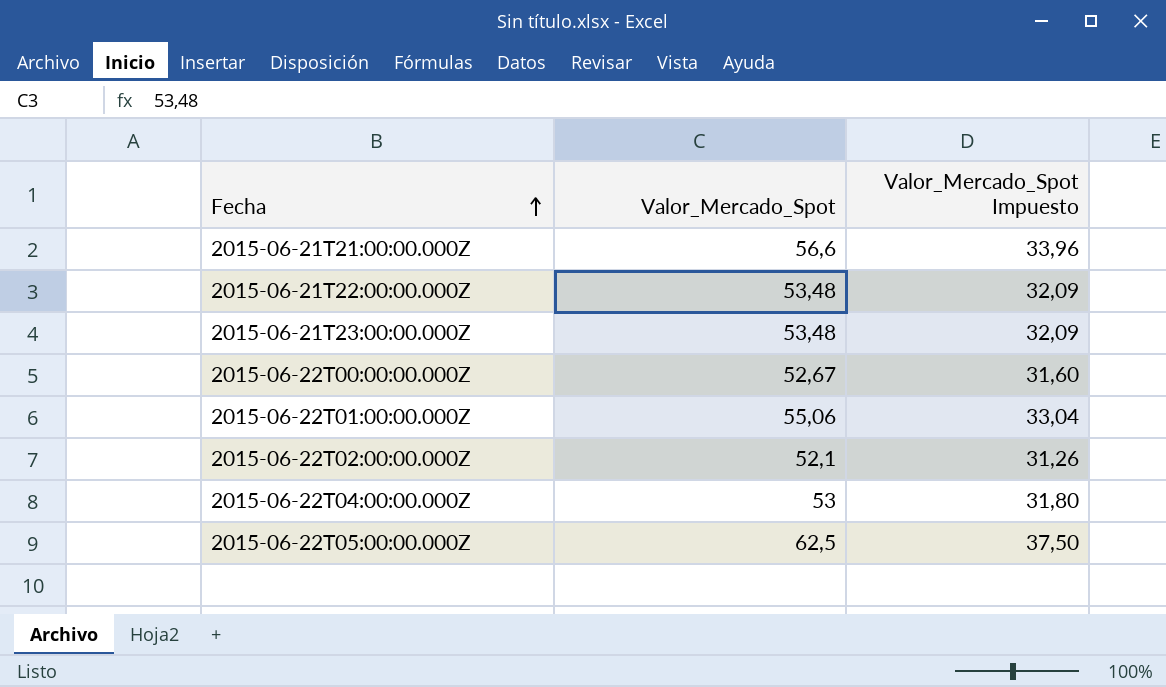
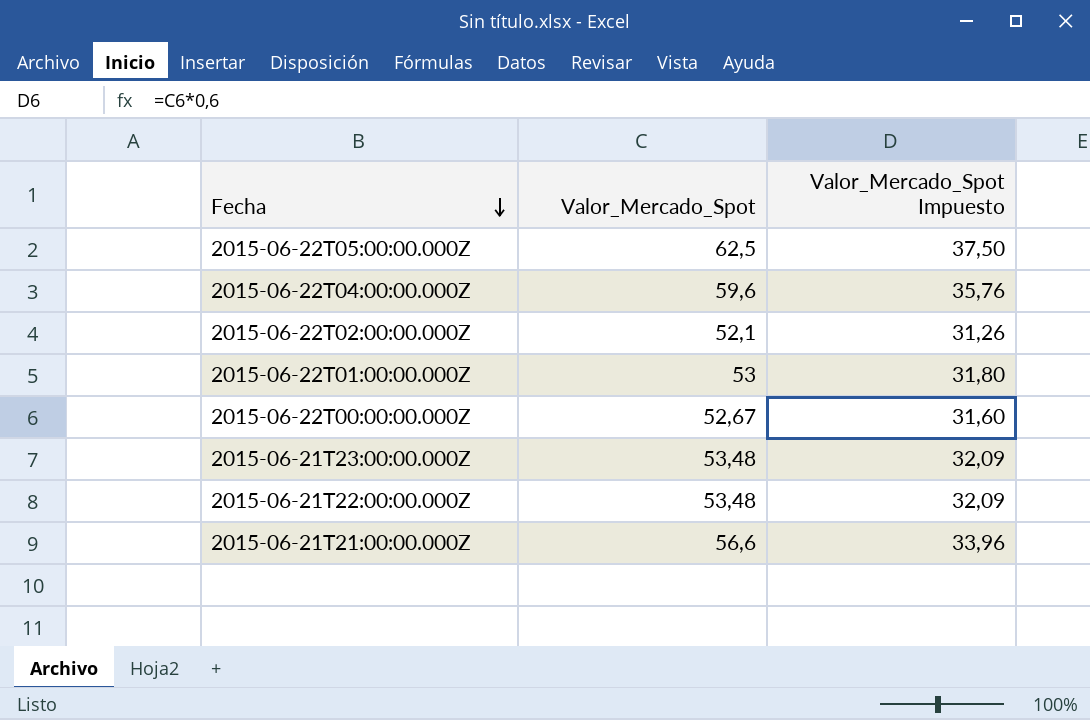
row order: Fecha ascending -> Fecha descending
2015-06-22T04:00:00.000Z | Valor_Mercado_Spot: 53 -> 59,6
2015-06-22T04:00:00.000Z | Valor_Mercado_Spot Impuesto: 31,80 -> 35,76
2015-06-22T01:00:00.000Z | Valor_Mercado_Spot: 55,06 -> 53
2015-06-22T01:00:00.000Z | Valor_Mercado_Spot Impuesto: 33,04 -> 31,80

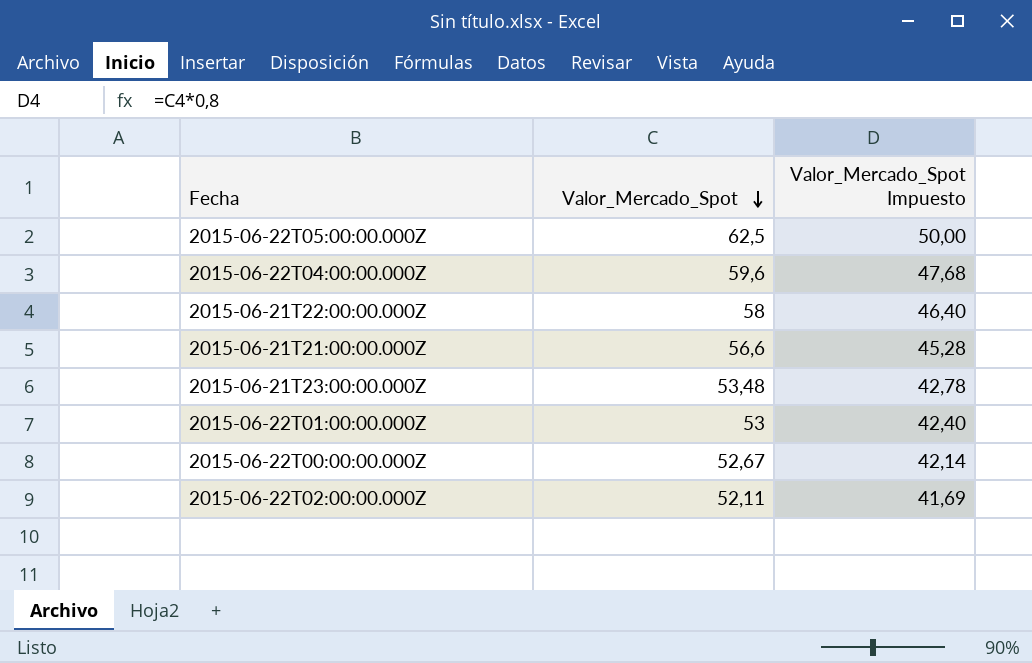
row order: Fecha descending -> Valor_Mercado_Spot descending
column Valor_Mercado_Spot Impuesto | formula: [Valor_Mercado_Spot] * 0,6 -> [Valor_Mercado_Spot] * 0,8
2015-06-21T22:00:00.000Z | Valor_Mercado_Spot: 53,48 -> 58
2015-06-22T02:00:00.000Z | Valor_Mercado_Spot: 52,1 -> 52,11

